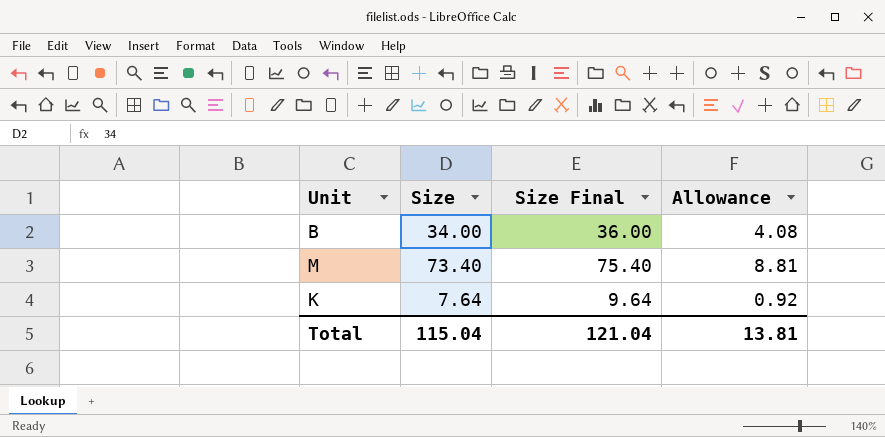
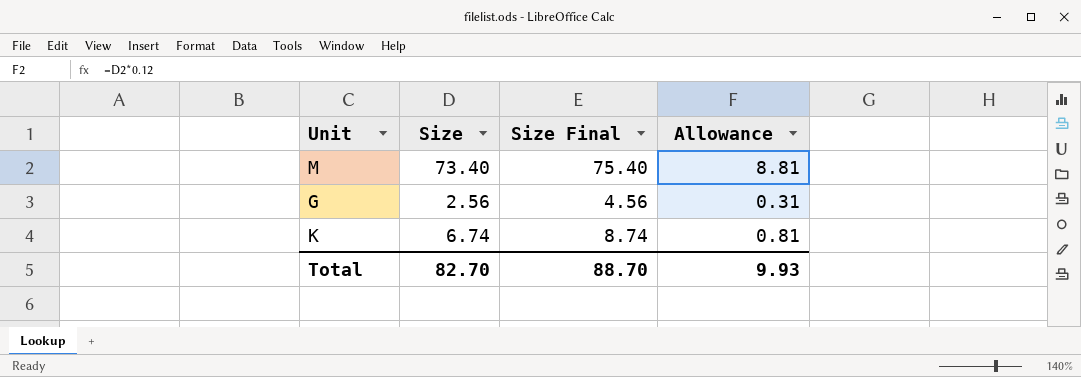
row B: 34.00 | 36.00 | 4.08 -> none
row G: none -> 2.56 | 4.56 | 0.31
K | Size: 7.64 -> 6.74
K | Size Final: 9.64 -> 8.74
K | Allowance: 0.92 -> 0.81
Total | Size: 115.04 -> 82.70
Total | Size Final: 121.04 -> 88.70
Total | Allowance: 13.81 -> 9.93

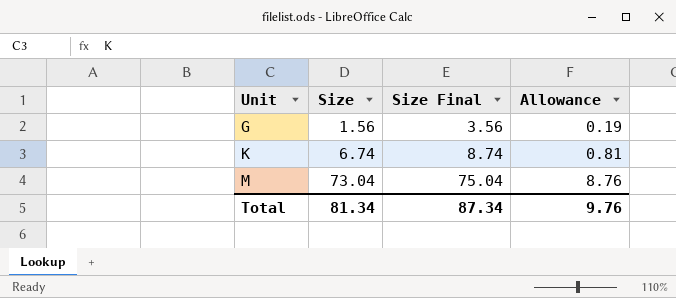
row order: none -> Unit ascending
G | Size: 2.56 -> 1.56
G | Size Final: 4.56 -> 3.56
G | Allowance: 0.31 -> 0.19
M | Size: 73.40 -> 73.04
M | Size Final: 75.40 -> 75.04
M | Allowance: 8.81 -> 8.76
Total | Size: 82.70 -> 81.34
Total | Size Final: 88.70 -> 87.34
Total | Allowance: 9.93 -> 9.76

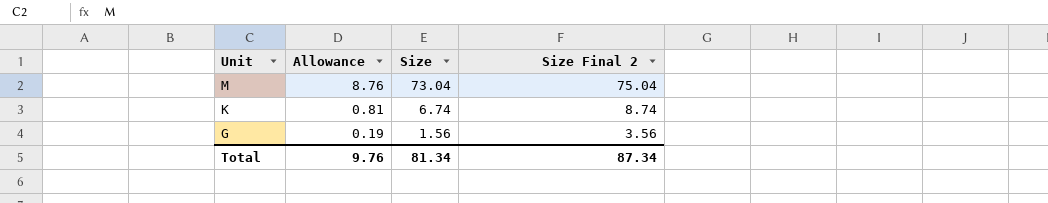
row order: Unit ascending -> Unit descending
column Allowance | position: 4 -> 2
column name: Size Final -> Size Final 2

